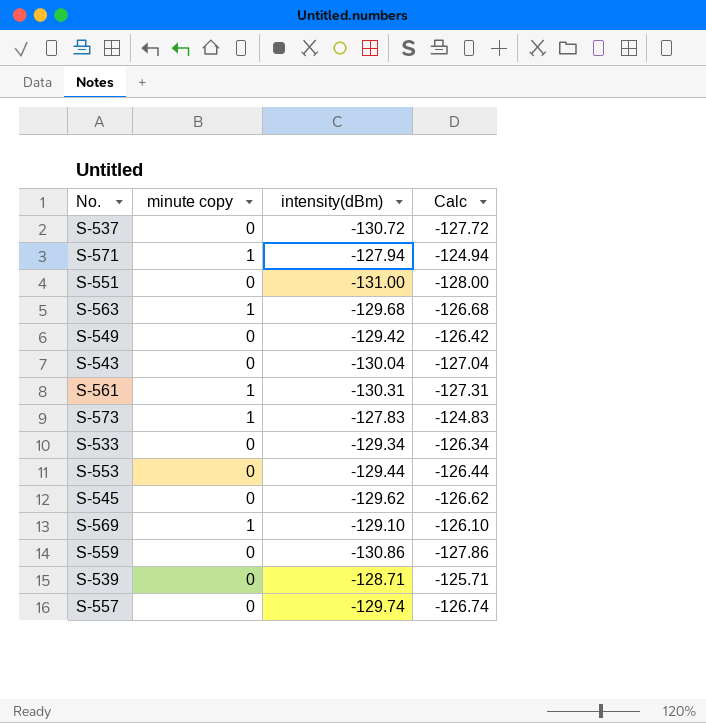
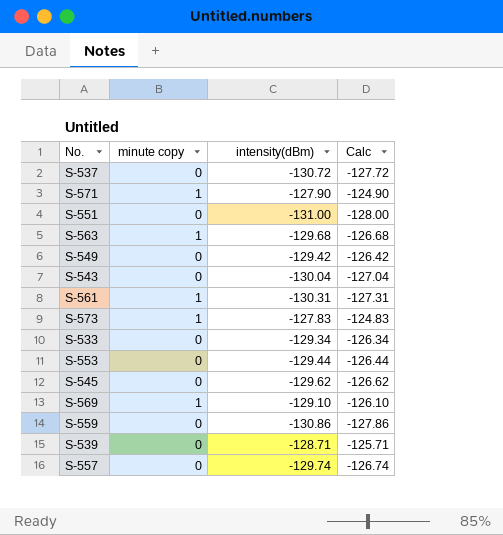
S-571 | intensity(dBm): -127.94 -> -127.90
S-571 | Calc: -124.94 -> -124.90

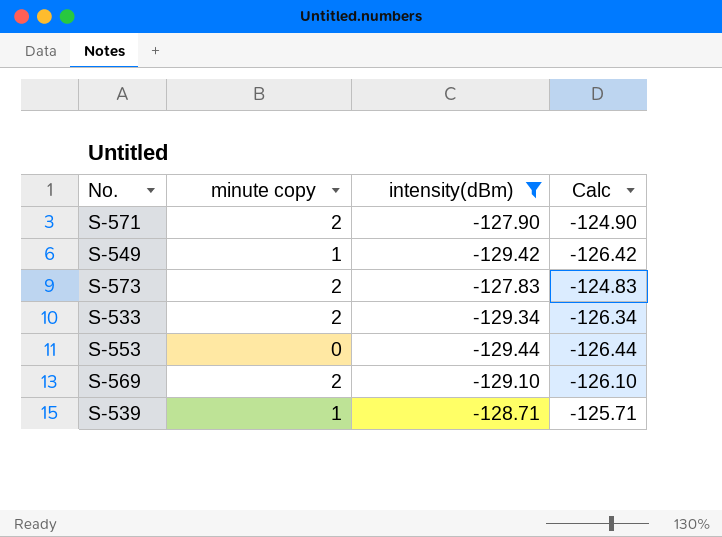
filter: none -> intensity(dBm) >= -129.44
S-571 | minute copy: 1 -> 2
S-549 | minute copy: 0 -> 1
S-573 | minute copy: 1 -> 2
S-533 | minute copy: 0 -> 2
S-569 | minute copy: 1 -> 2
S-539 | minute copy: 0 -> 1

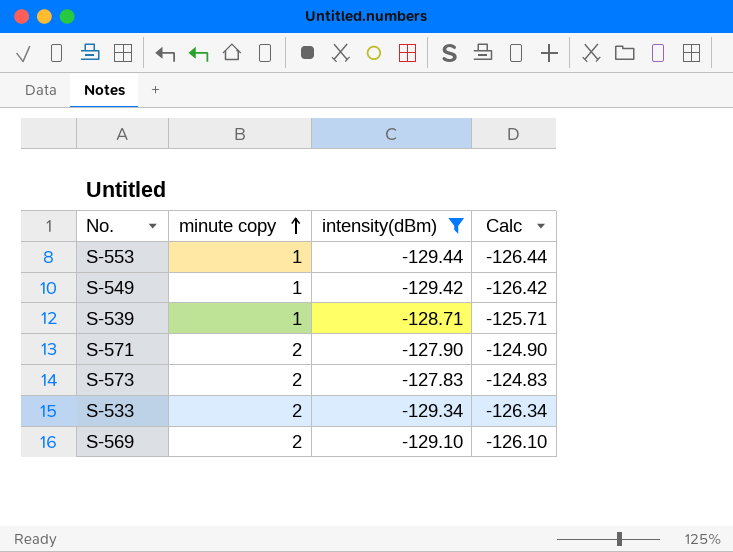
row order: none -> minute copy ascending
S-553 | minute copy: 0 -> 1

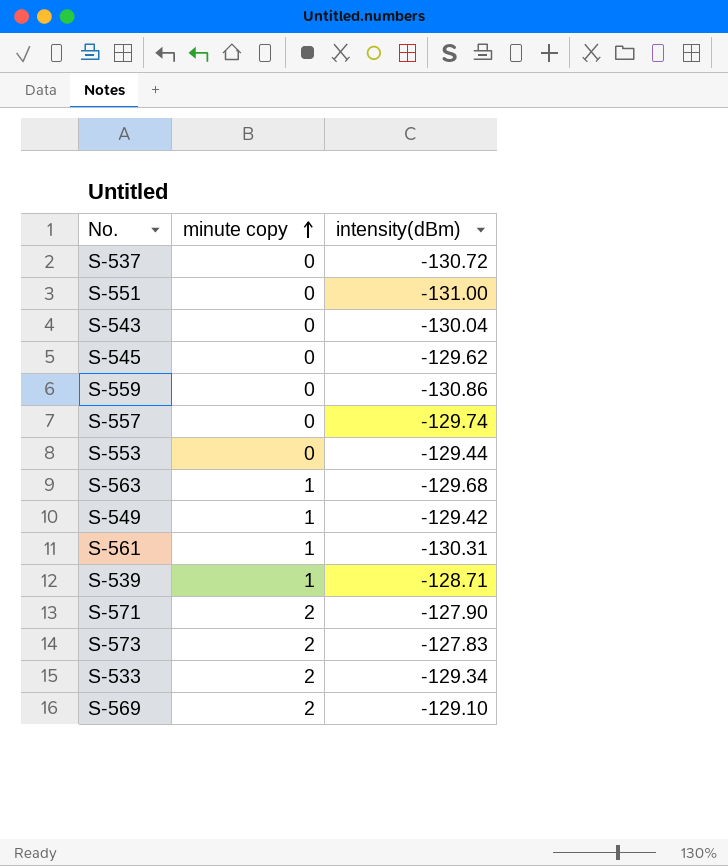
filter: intensity(dBm) >= -129.44 -> none
column Calc | formula: [intensity(dBm)] + 3 -> none
S-553 | minute copy: 1 -> 0

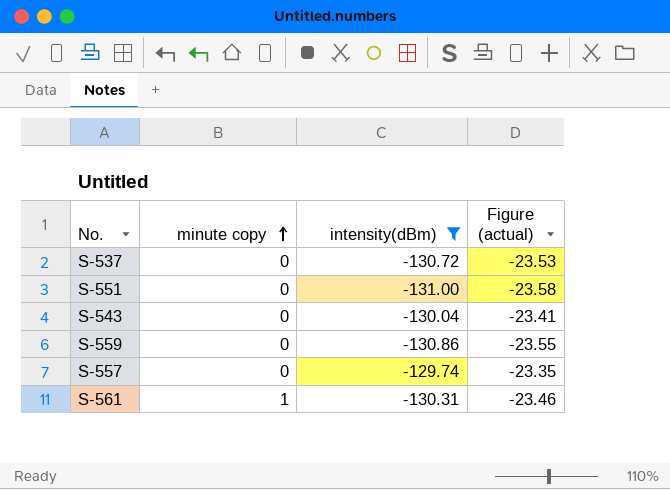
filter: none -> intensity(dBm) <= -129.74
column Figure (actual) | formula: none -> [intensity(dBm)] * 0.18

